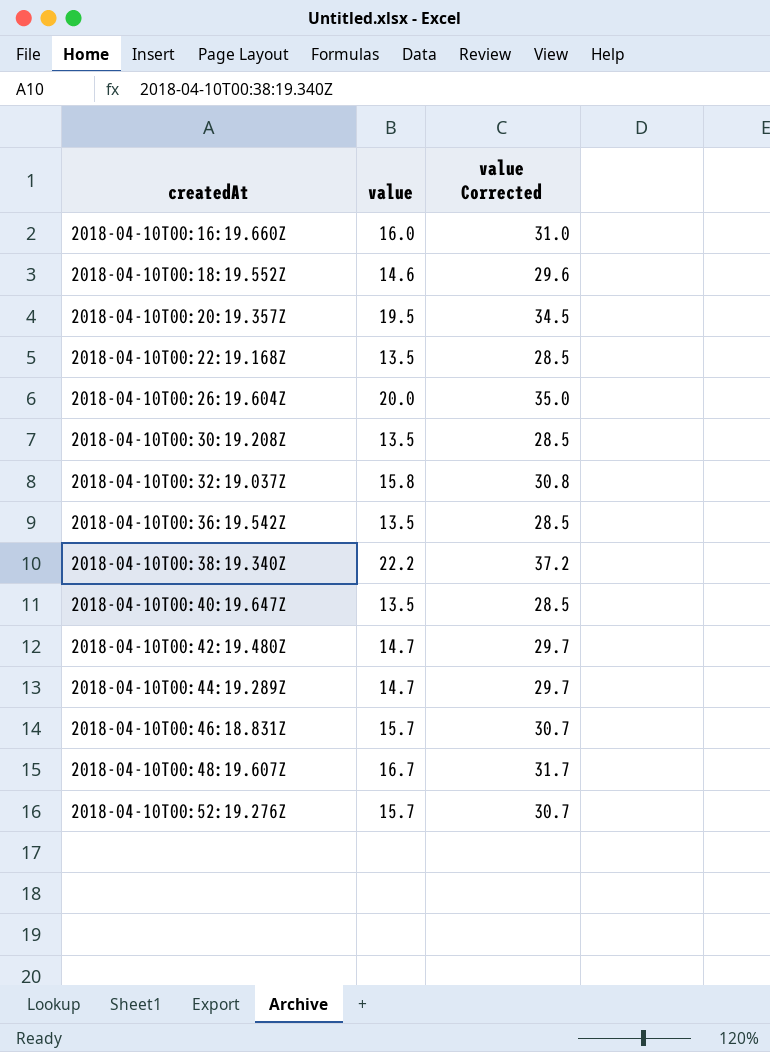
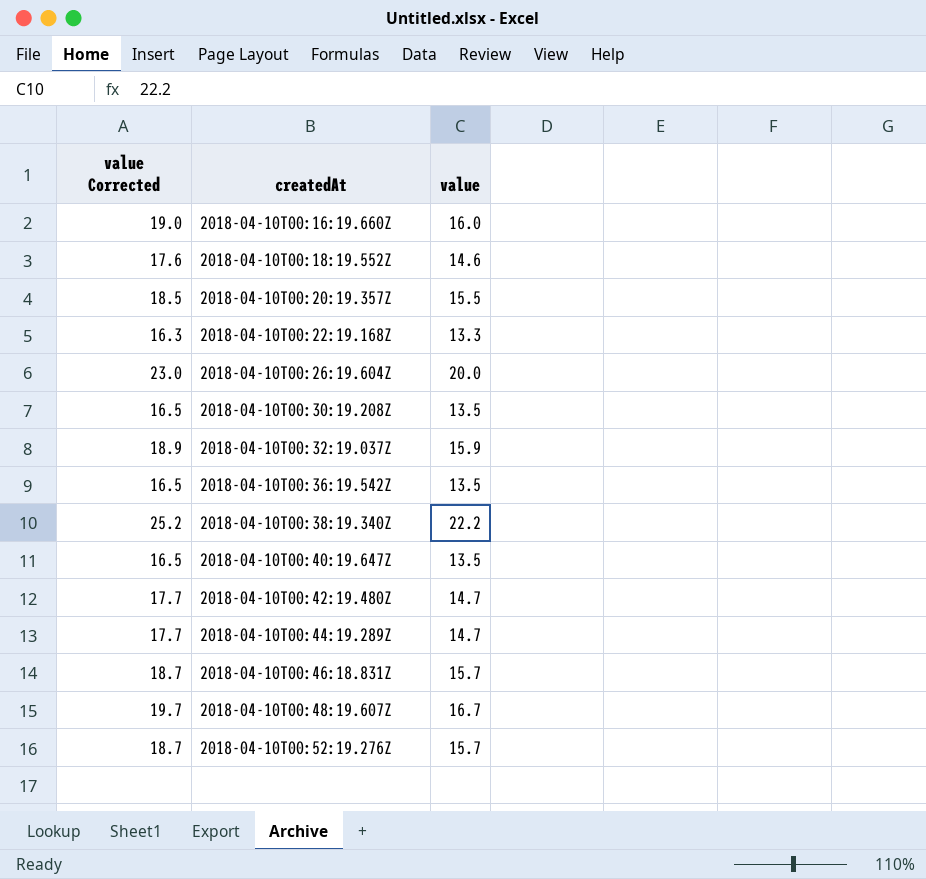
column value Corrected | formula: [value] + 15 -> [value] + 3
column value Corrected | position: 3 -> 1
2018-04-10T00:20:19.357Z | value: 19.5 -> 15.5
2018-04-10T00:22:19.168Z | value: 13.5 -> 13.3
2018-04-10T00:32:19.037Z | value: 15.8 -> 15.9

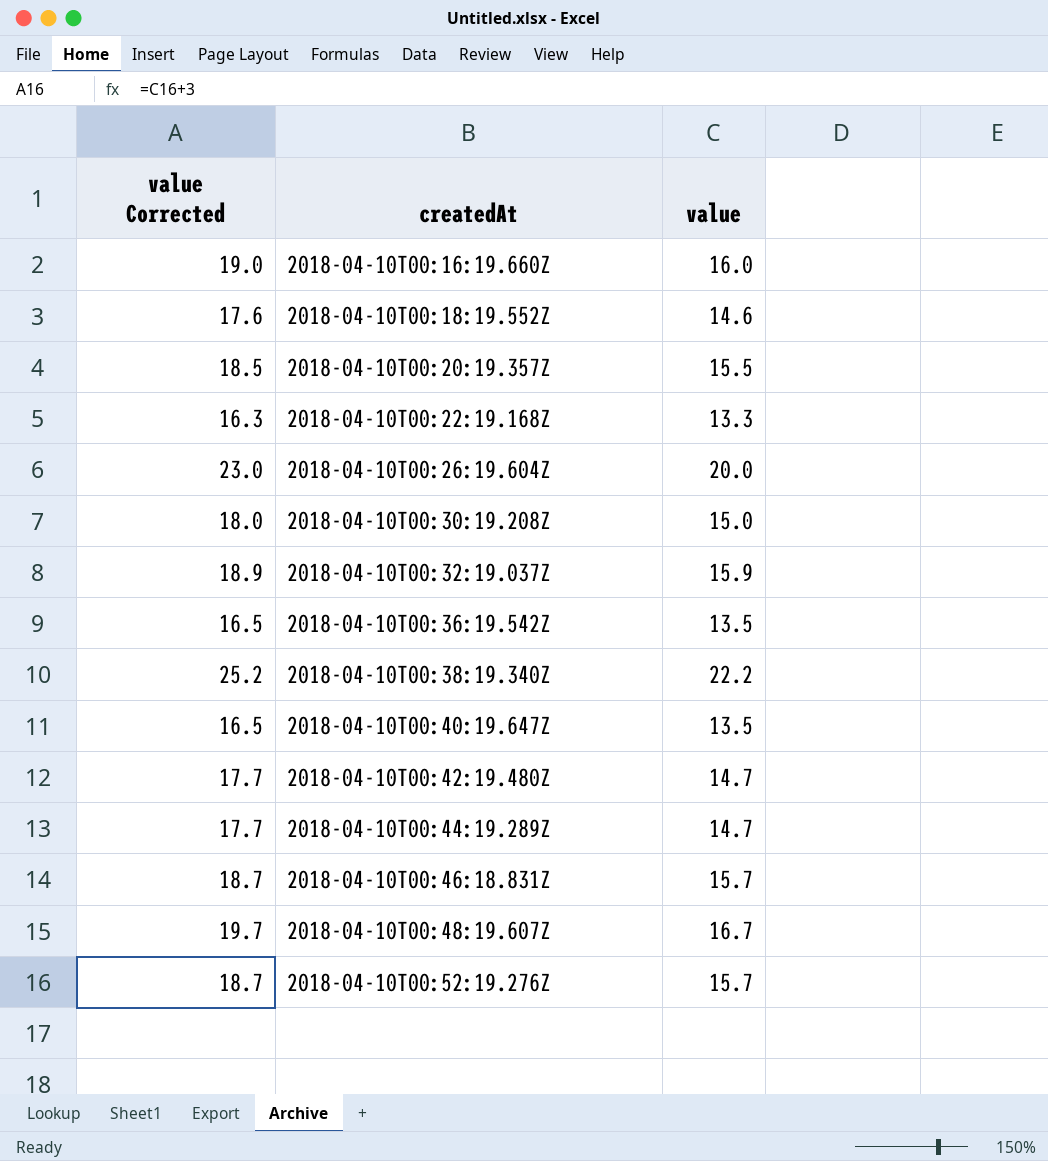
2018-04-10T00:30:19.208Z | value Corrected: 16.5 -> 18.0
2018-04-10T00:30:19.208Z | value: 13.5 -> 15.0

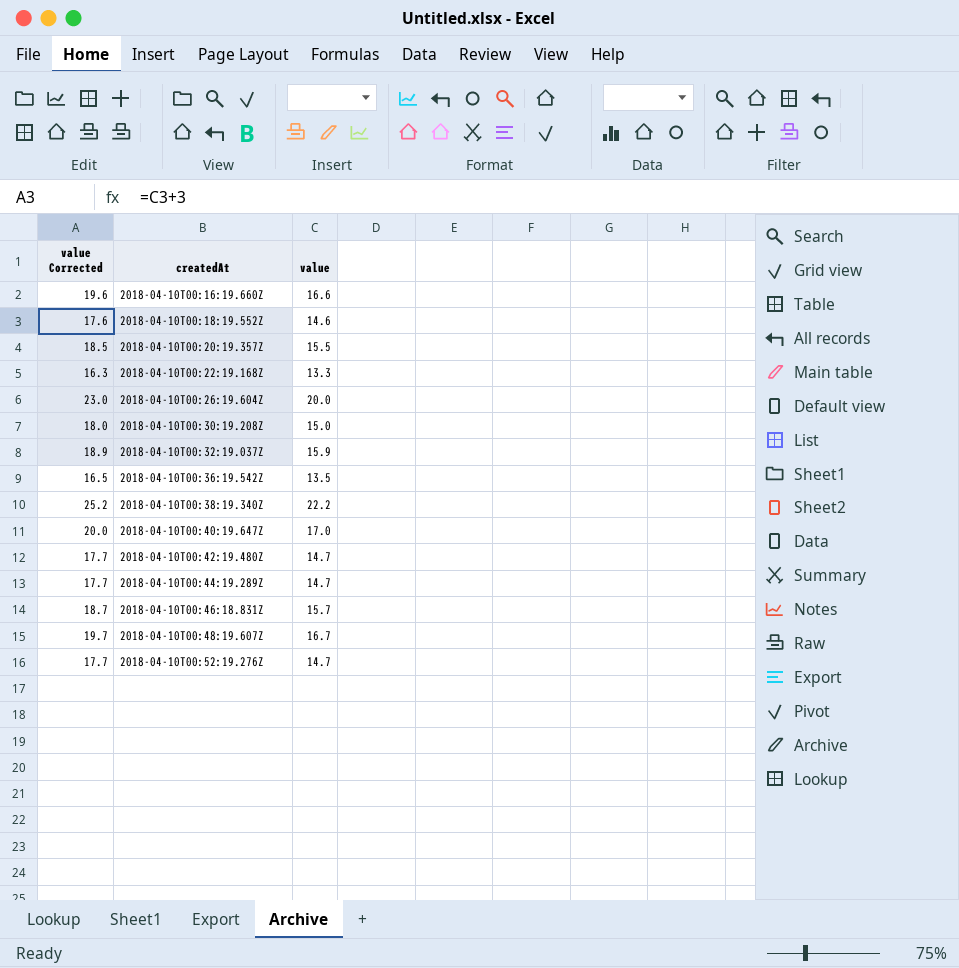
2018-04-10T00:16:19.660Z | value Corrected: 19.0 -> 19.6
2018-04-10T00:16:19.660Z | value: 16.0 -> 16.6
2018-04-10T00:40:19.647Z | value Corrected: 16.5 -> 20.0
2018-04-10T00:40:19.647Z | value: 13.5 -> 17.0
2018-04-10T00:52:19.276Z | value Corrected: 18.7 -> 17.7
2018-04-10T00:52:19.276Z | value: 15.7 -> 14.7

